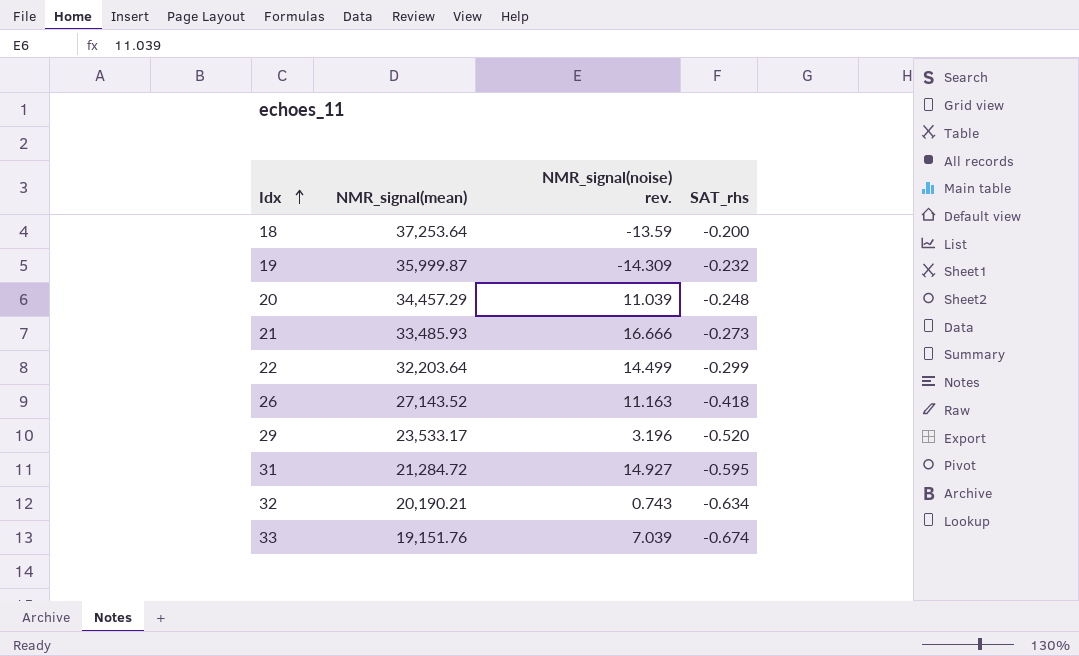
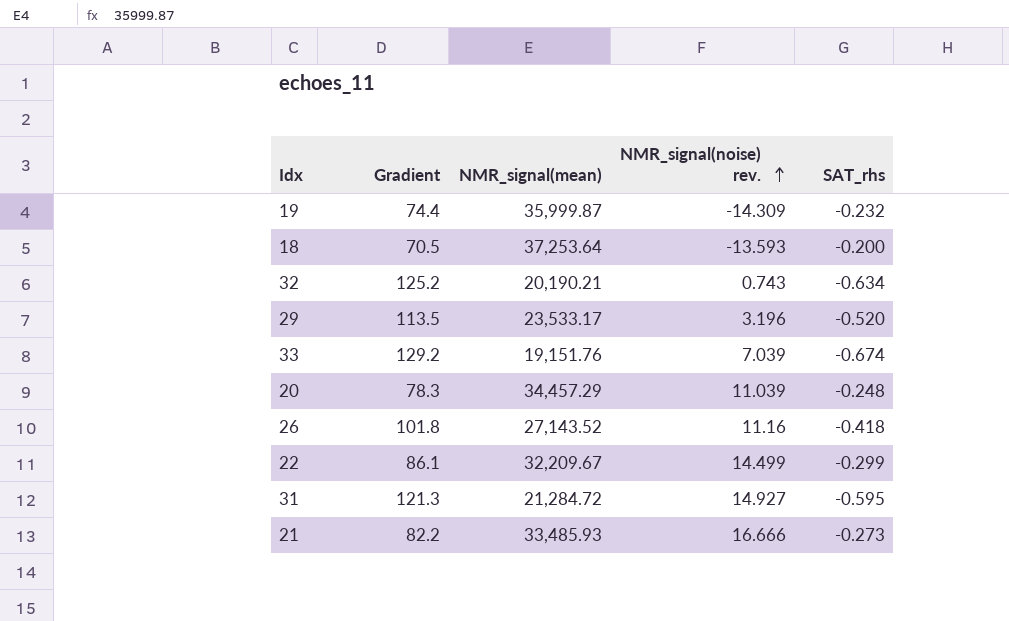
row order: Idx ascending -> NMR_signal(noise) rev. ascending
column Gradient | position: none -> 2
18 | NMR_signal(noise) rev.: -13.59 -> -13.593
26 | NMR_signal(noise) rev.: 11.163 -> 11.16
22 | NMR_signal(mean): 32,203.64 -> 32,209.67

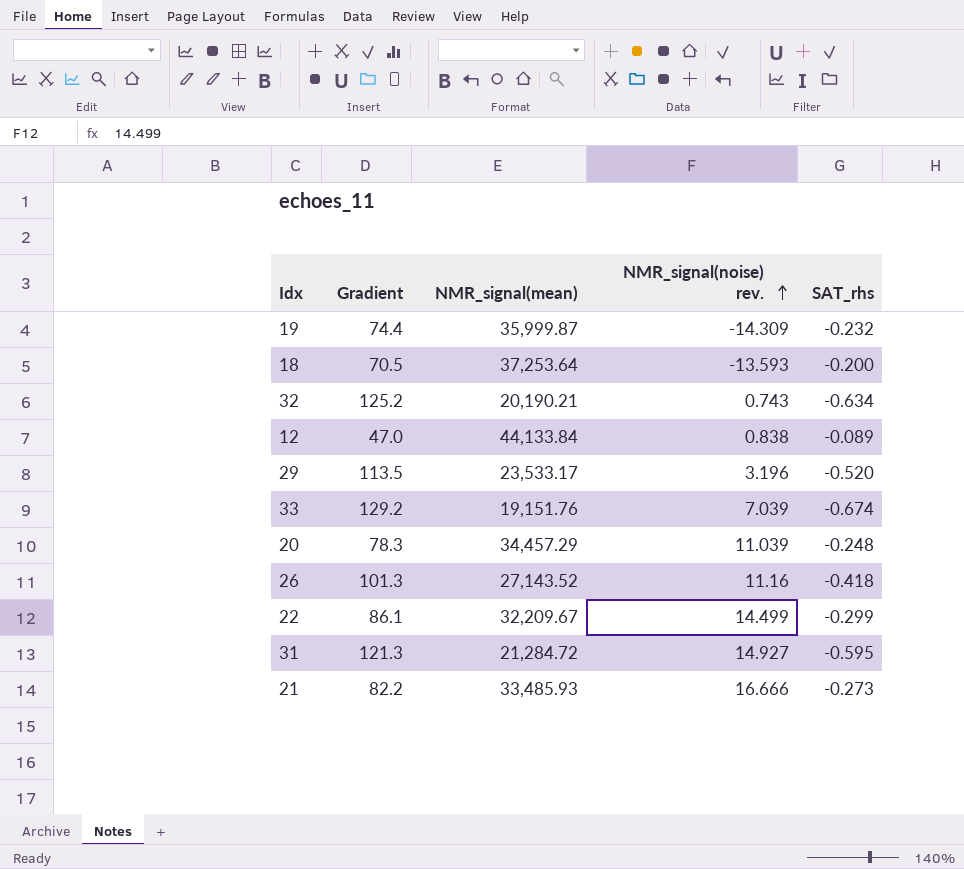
row 12: none -> 47.0 | 44,133.84 | 0.838 | -0.089
26 | Gradient: 101.8 -> 101.3

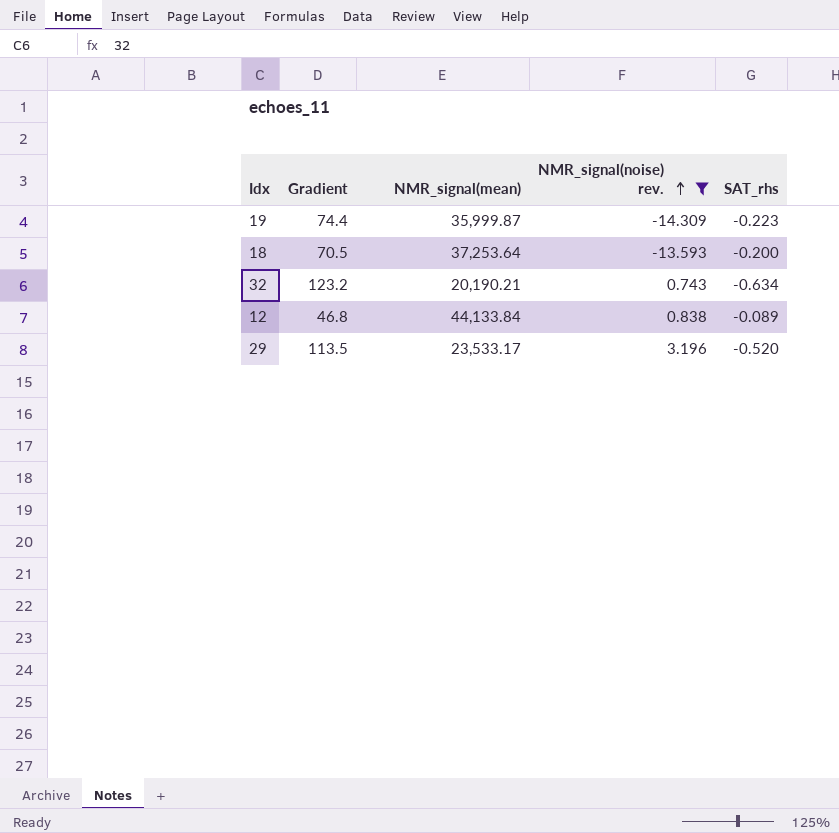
filter: none -> NMR_signal(noise) rev. <= 3.196
19 | SAT_rhs: -0.232 -> -0.223
32 | Gradient: 125.2 -> 123.2
12 | Gradient: 47.0 -> 46.8

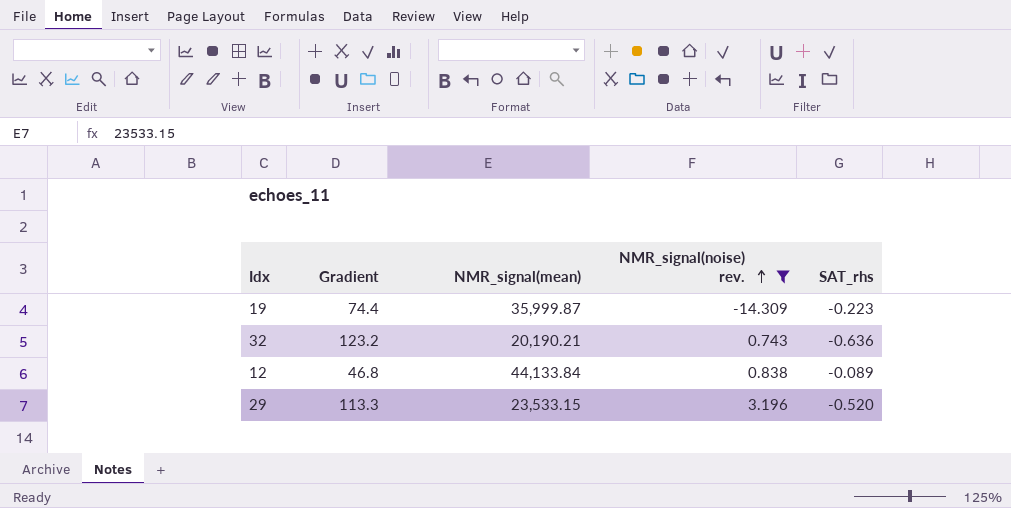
row 18: 70.5 | 37,253.64 | -13.593 | -0.200 -> none
32 | SAT_rhs: -0.634 -> -0.636
29 | Gradient: 113.5 -> 113.3
29 | NMR_signal(mean): 23,533.17 -> 23,533.15

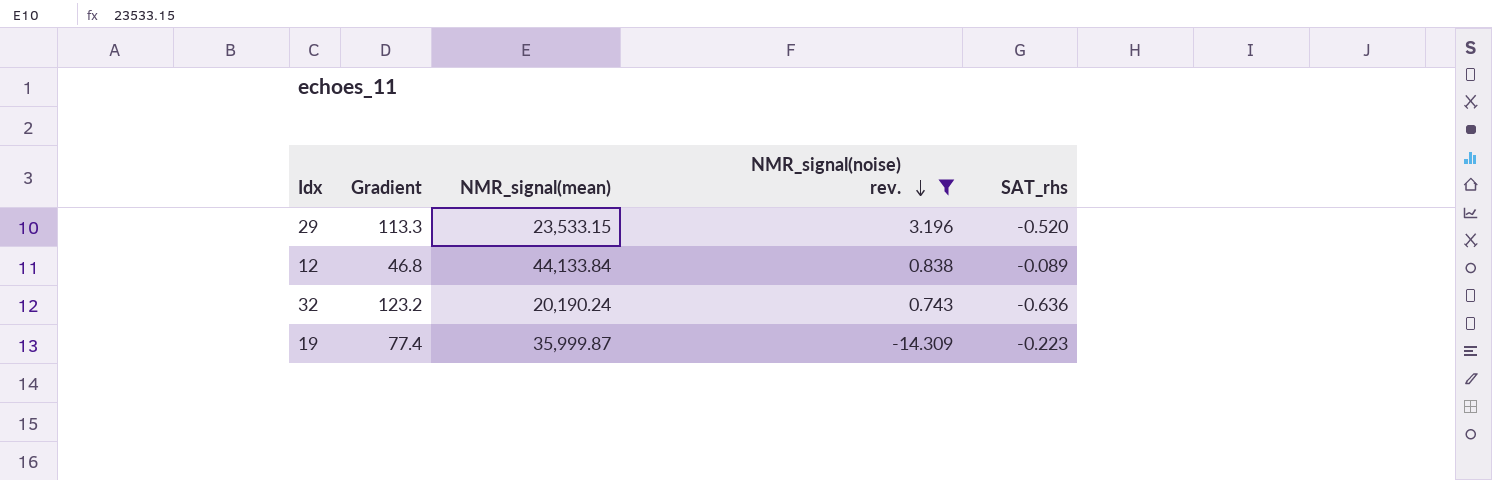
row order: NMR_signal(noise) rev. ascending -> NMR_signal(noise) rev. descending
32 | NMR_signal(mean): 20,190.21 -> 20,190.24
19 | Gradient: 74.4 -> 77.4

